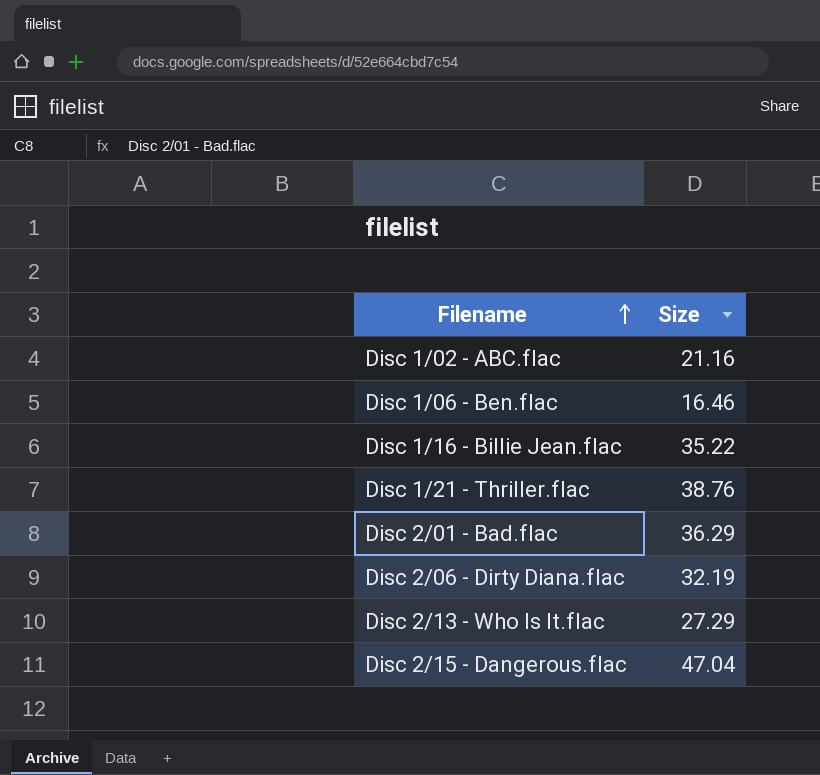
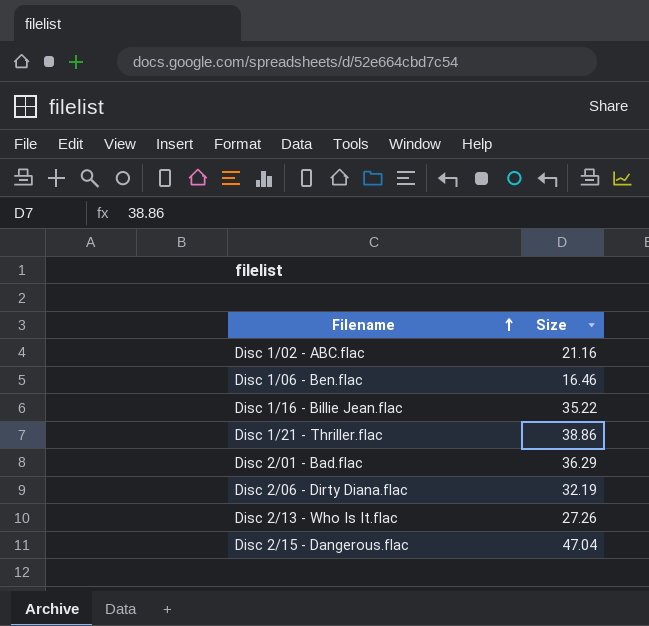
Disc 1/21 - Thriller.flac | Size: 38.76 -> 38.86
Disc 2/13 - Who Is It.flac | Size: 27.29 -> 27.26

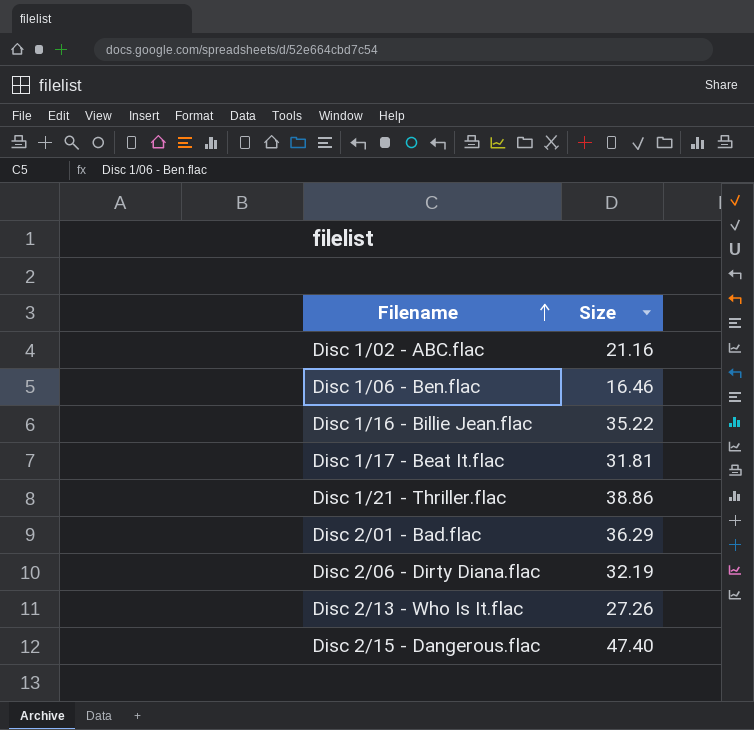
row Disc 1/17 - Beat It.flac: none -> 31.81
Disc 2/15 - Dangerous.flac | Size: 47.04 -> 47.40

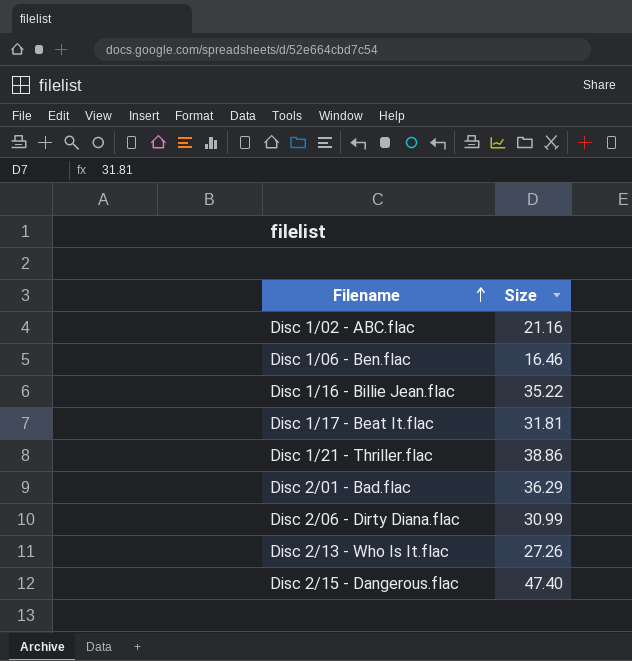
Disc 2/06 - Dirty Diana.flac | Size: 32.19 -> 30.99

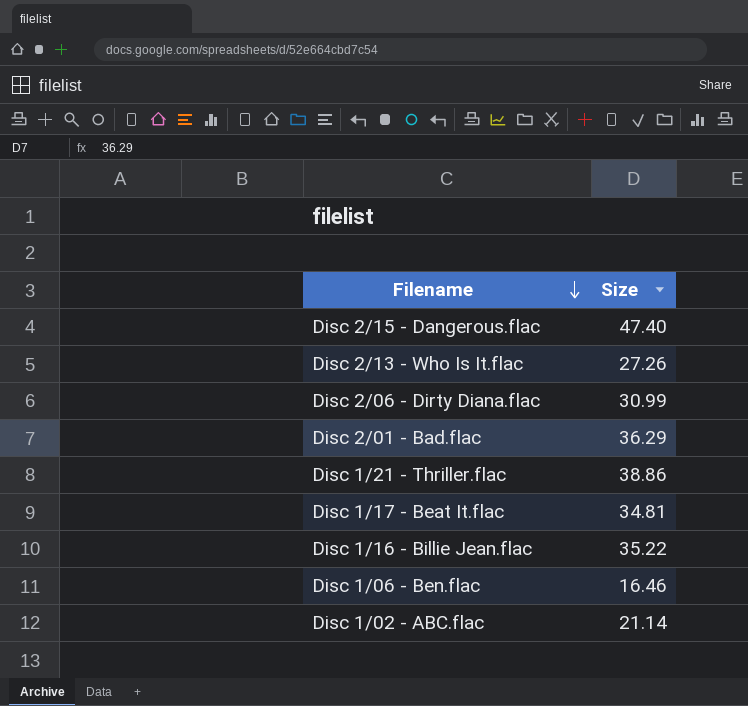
row order: Filename ascending -> Filename descending
Disc 1/17 - Beat It.flac | Size: 31.81 -> 34.81
Disc 1/02 - ABC.flac | Size: 21.16 -> 21.14

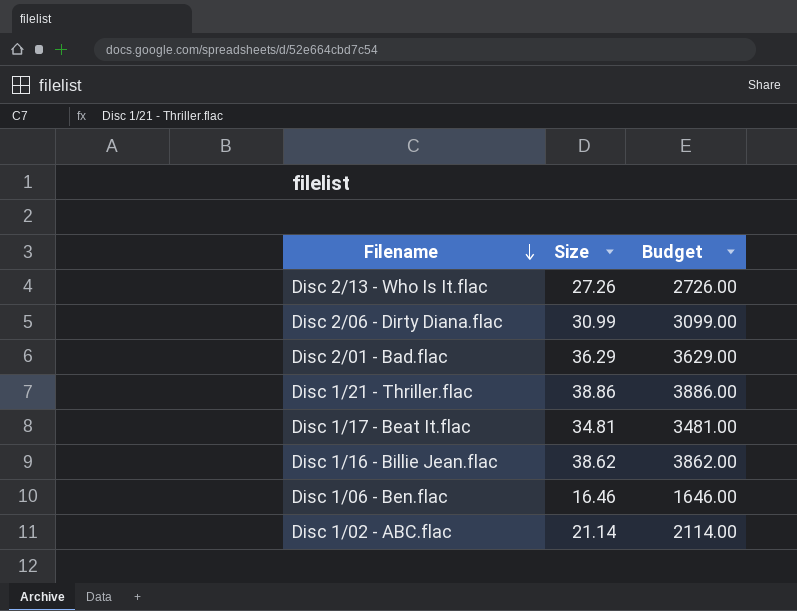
column Budget | formula: none -> [Size] * 100
row Disc 2/15 - Dangerous.flac: 47.40 -> none
Disc 1/16 - Billie Jean.flac | Size: 35.22 -> 38.62

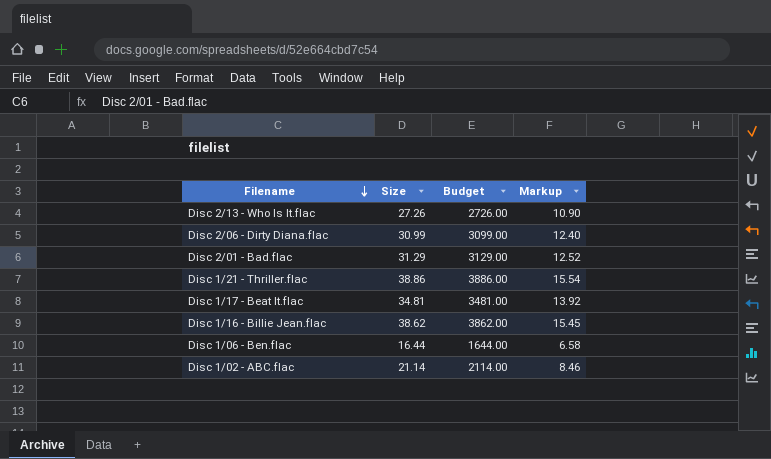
column Markup | formula: none -> [Size] * 0.4
Disc 2/01 - Bad.flac | Size: 36.29 -> 31.29
Disc 2/01 - Bad.flac | Budget: 3629.00 -> 3129.00
Disc 1/06 - Ben.flac | Size: 16.46 -> 16.44
Disc 1/06 - Ben.flac | Budget: 1646.00 -> 1644.00

